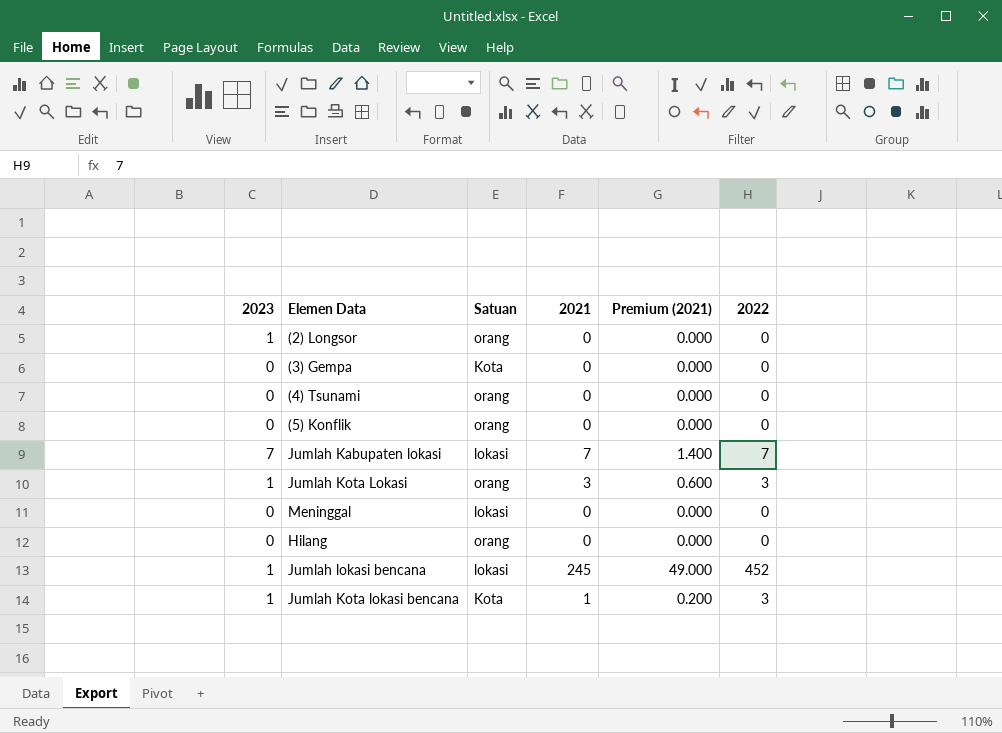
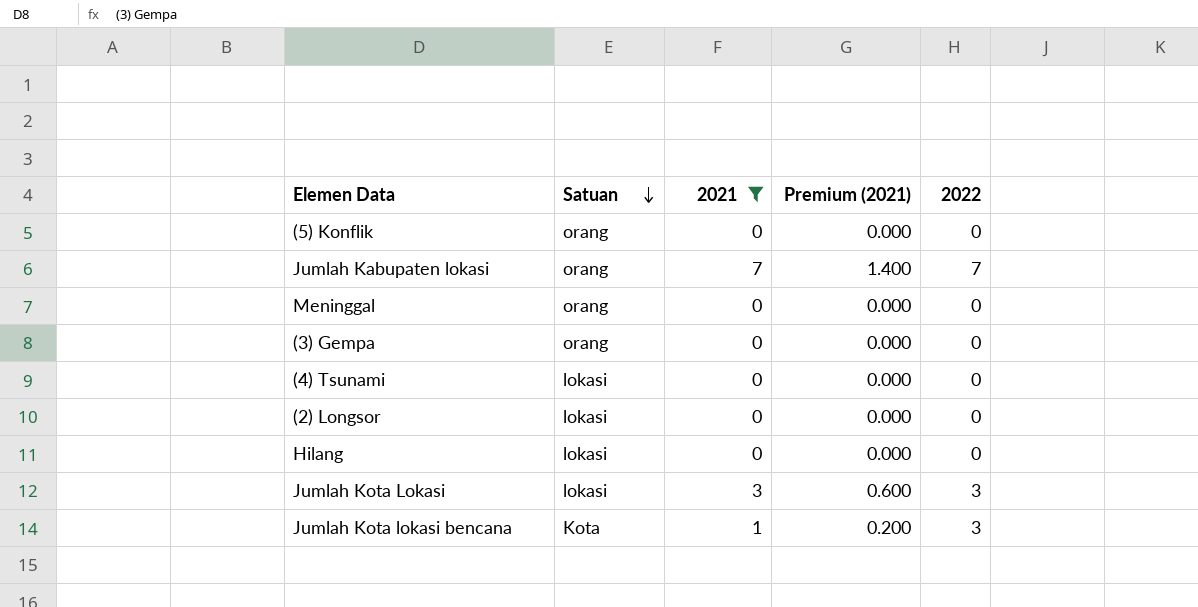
filter: none -> 2021 != 245
row order: none -> Satuan descending
column 2023 | position: 1 -> none
Jumlah Kabupaten lokasi | Satuan: lokasi -> orang
Meninggal | Satuan: lokasi -> orang
(3) Gempa | Satuan: Kota -> orang
(4) Tsunami | Satuan: orang -> lokasi
(2) Longsor | Satuan: orang -> lokasi
Hilang | Satuan: orang -> lokasi
Jumlah Kota Lokasi | Satuan: orang -> lokasi

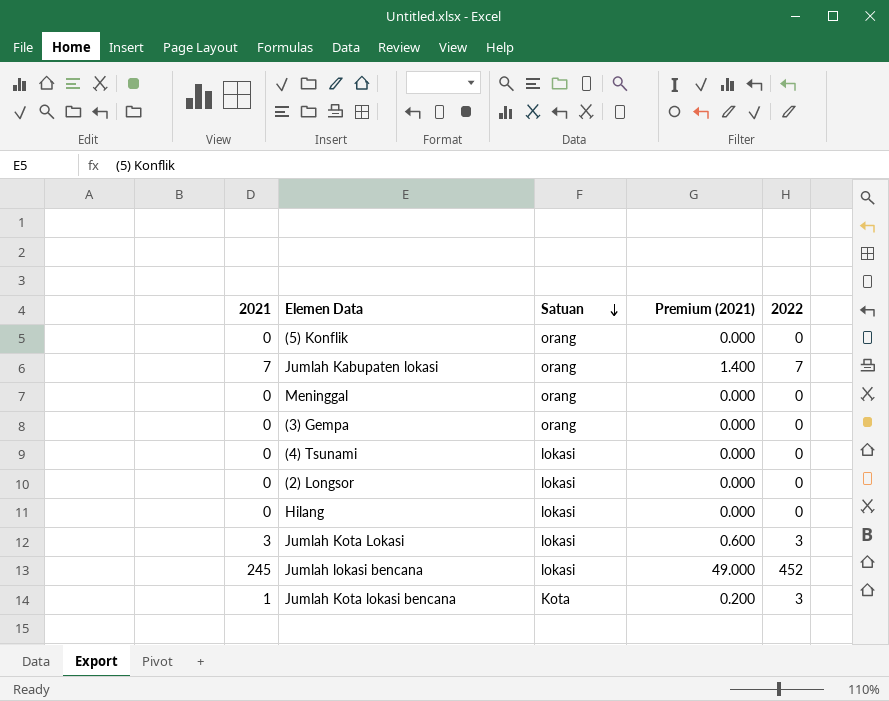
filter: 2021 != 245 -> none
column 2021 | position: 3 -> 1

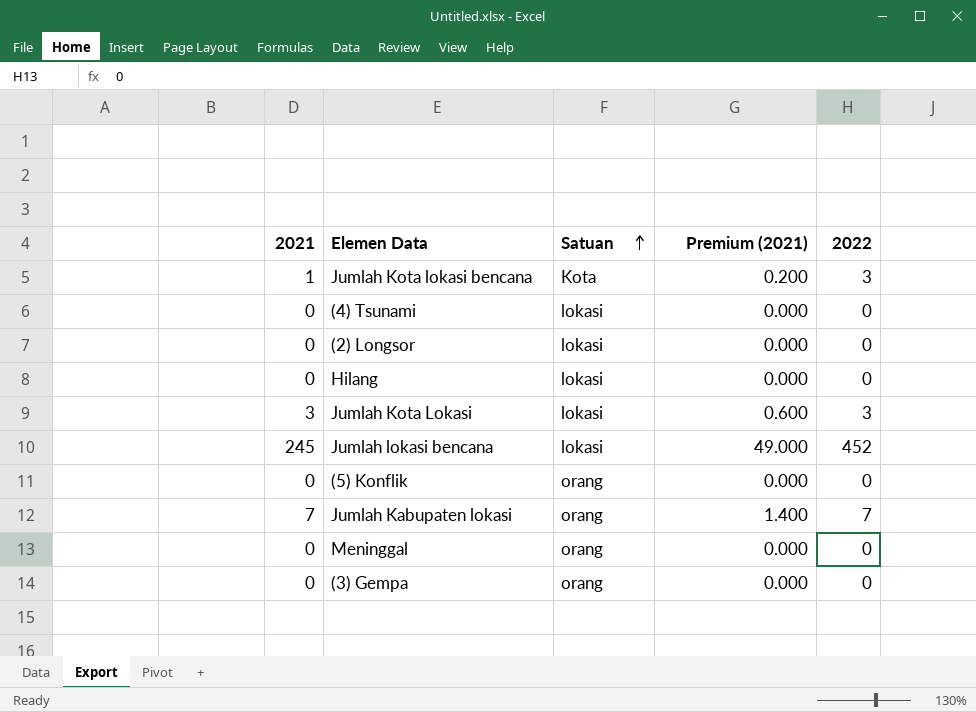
row order: Satuan descending -> Satuan ascending

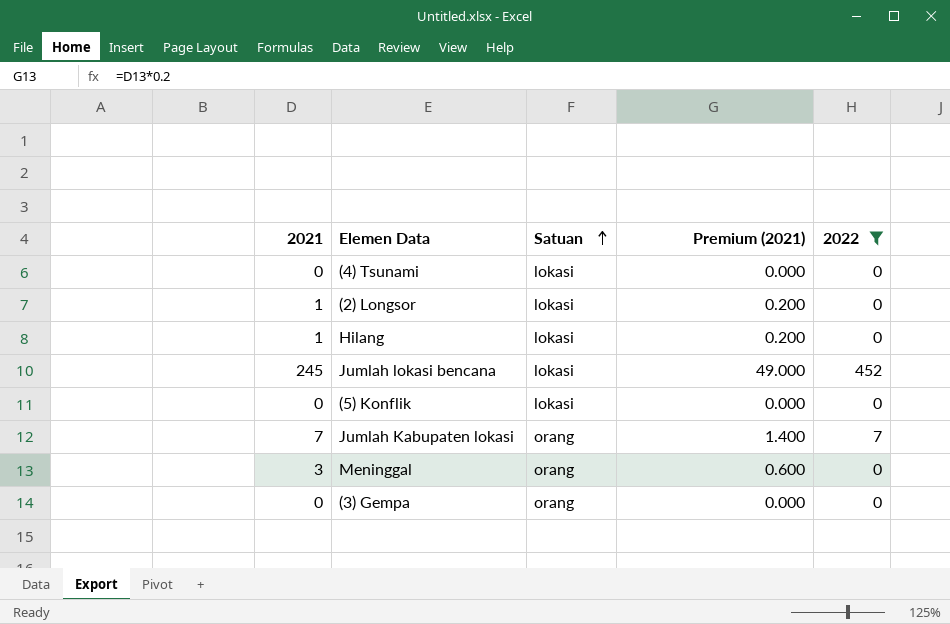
filter: none -> 2022 != 3
(2) Longsor | 2021: 0 -> 1
(2) Longsor | Premium (2021): 0.000 -> 0.200
Hilang | 2021: 0 -> 1
Hilang | Premium (2021): 0.000 -> 0.200
(5) Konflik | Satuan: orang -> lokasi
Meninggal | 2021: 0 -> 3
Meninggal | Premium (2021): 0.000 -> 0.600

